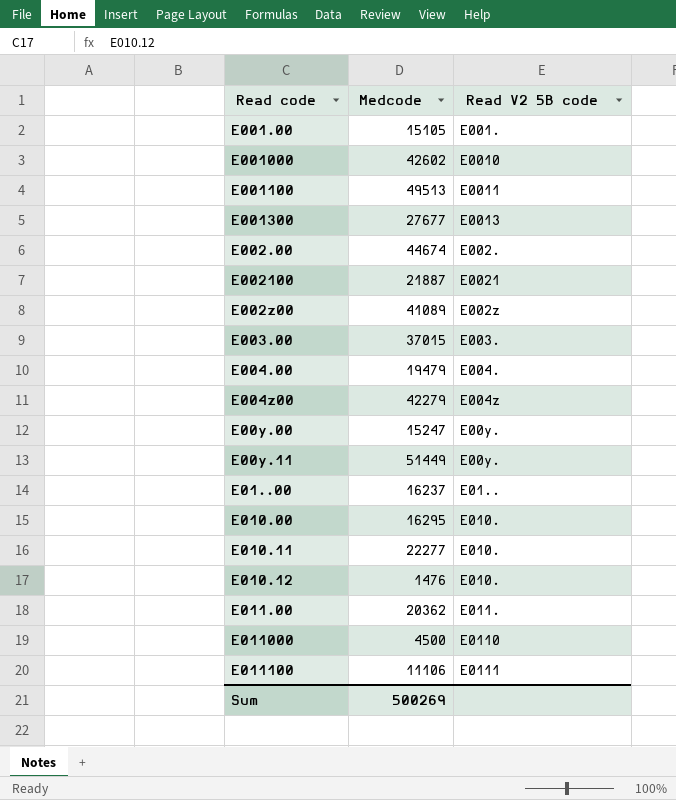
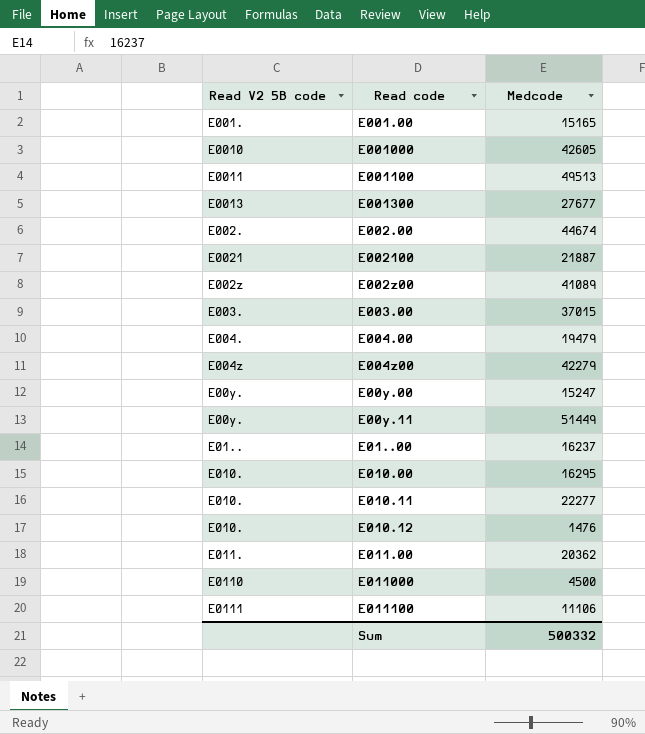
column Read V2 5B code | position: 3 -> 1
E001.00 | Medcode: 15105 -> 15165
E001000 | Medcode: 42602 -> 42605
Sum | Medcode: 500269 -> 500332

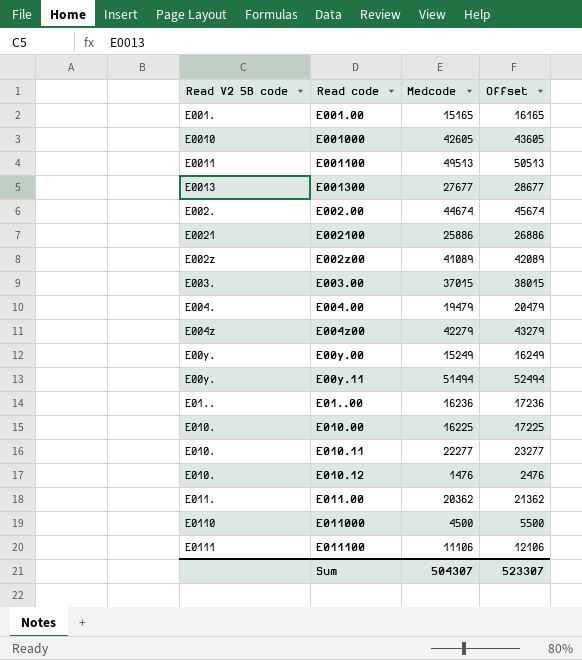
column Offset | formula: none -> [Medcode] + 1000
E002100 | Medcode: 21887 -> 25886
E00y.00 | Medcode: 15247 -> 15249
E00y.11 | Medcode: 51449 -> 51494
E01..00 | Medcode: 16237 -> 16236
E010.00 | Medcode: 16295 -> 16225
Sum | Medcode: 500332 -> 504307

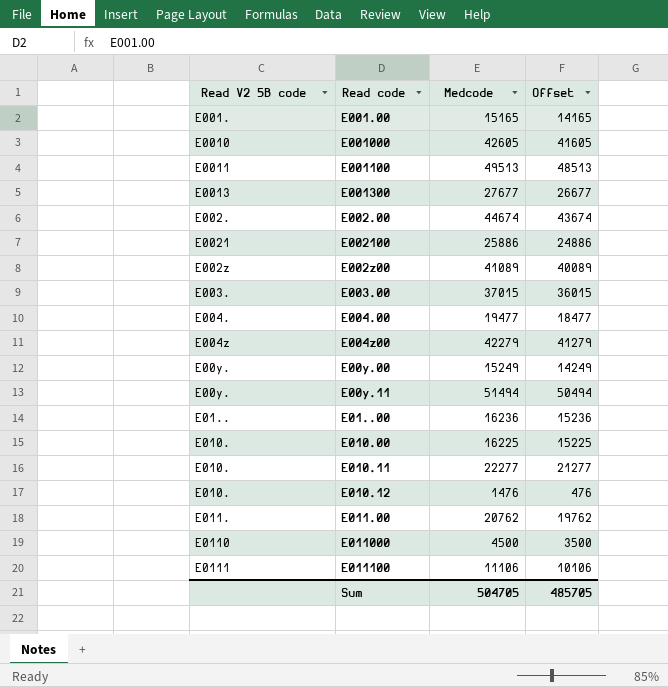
column Offset | formula: [Medcode] + 1000 -> [Medcode] - 1000
E004.00 | Medcode: 19479 -> 19477
E011.00 | Medcode: 20362 -> 20762
Sum | Medcode: 504307 -> 504705
Sum | Offset: 523307 -> 485705

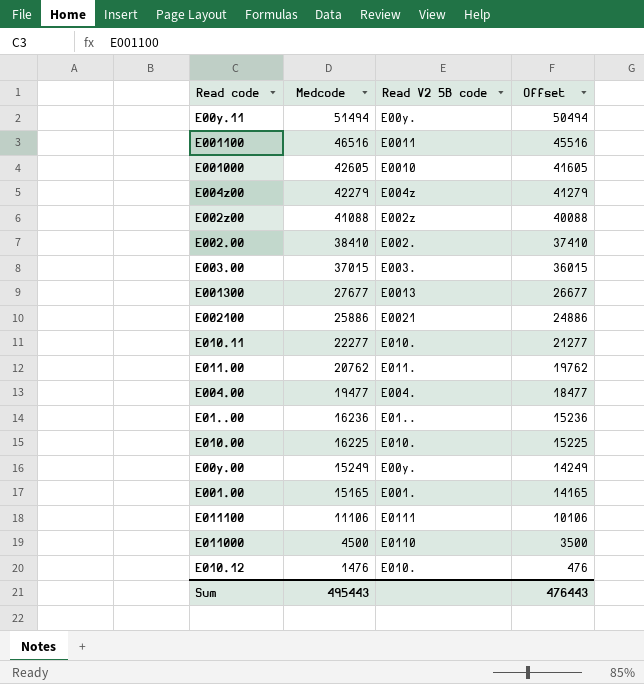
row order: none -> Medcode descending
column Read V2 5B code | position: 1 -> 3
E001100 | Medcode: 49513 -> 46516
E001100 | Offset: 48513 -> 45516
E002z00 | Medcode: 41089 -> 41088
E002z00 | Offset: 40089 -> 40088
E002.00 | Medcode: 44674 -> 38410
E002.00 | Offset: 43674 -> 37410
Sum | Medcode: 504705 -> 495443
Sum | Offset: 485705 -> 476443

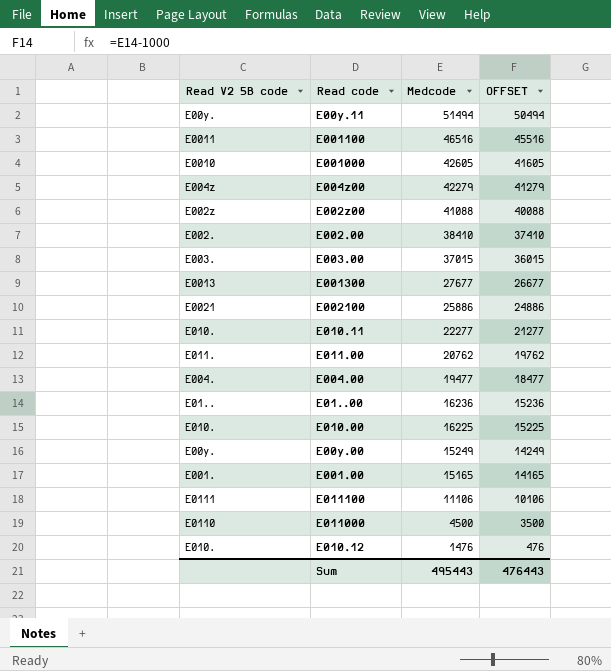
column Read V2 5B code | position: 3 -> 1
column name: Offset -> OFFSET

